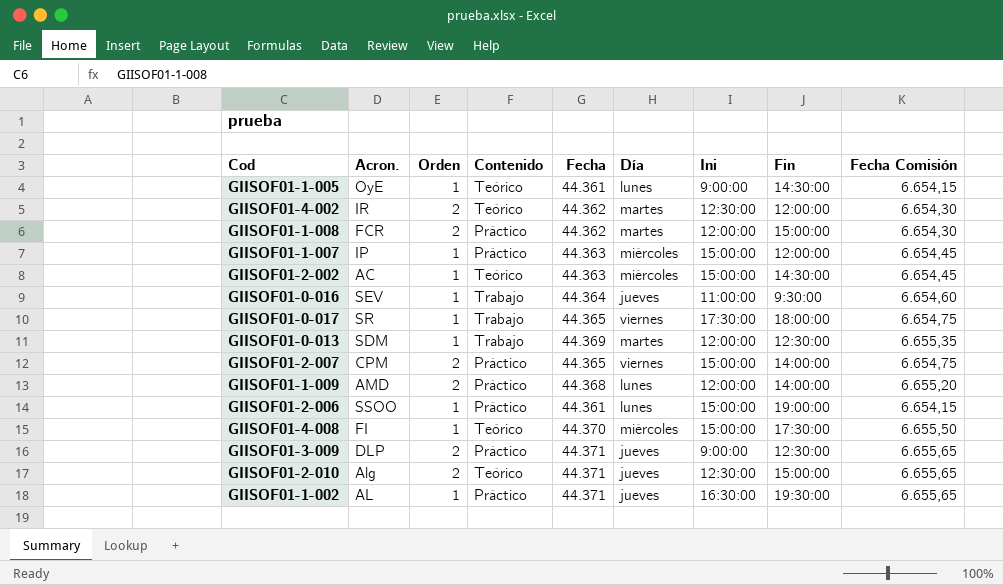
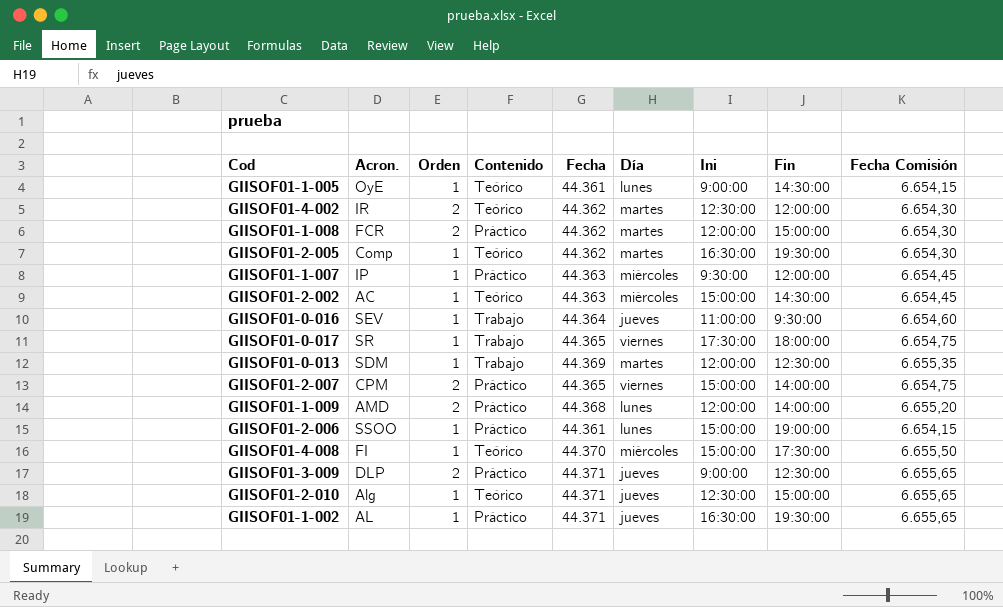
row GIISOF01-2-005: none -> Comp | 1 | Teórico | 44.362 | martes | 16:30:00 | 19:30:00 | 6.654,30
GIISOF01-1-007 | Ini: 15:00:00 -> 9:30:00
GIISOF01-2-010 | Orden: 2 -> 1

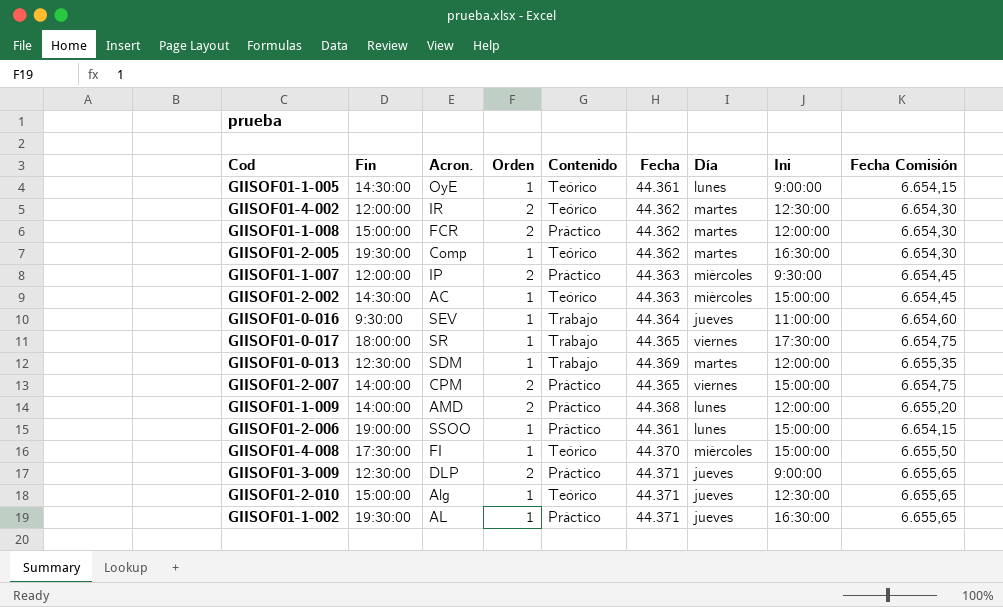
column Fin | position: 8 -> 2
GIISOF01-1-007 | Orden: 1 -> 2

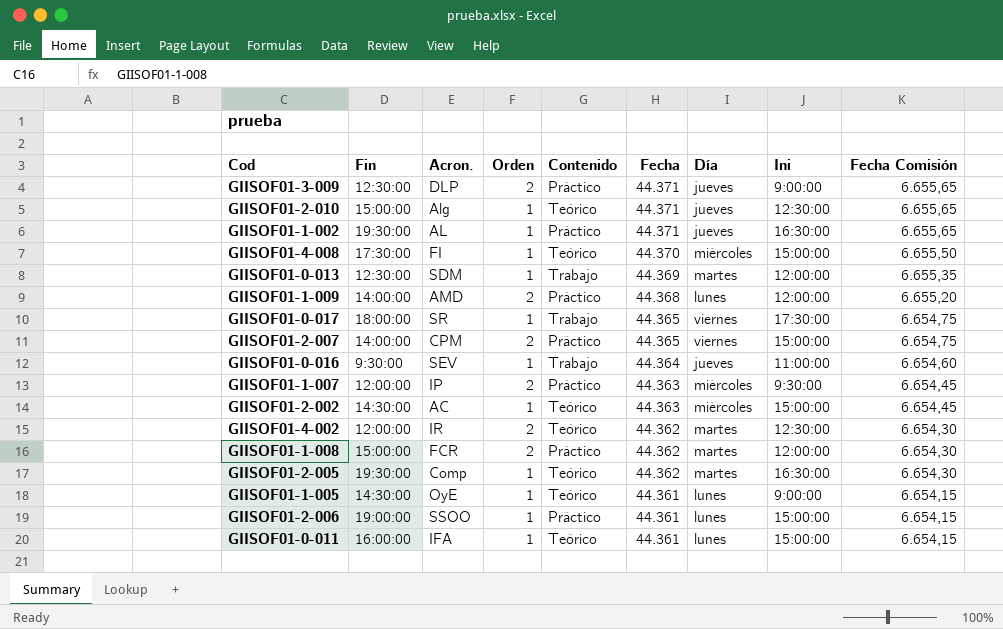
row order: none -> Fecha descending
row GIISOF01-0-011: none -> 16:00:00 | IFA | 1 | Teórico | 44.361 | lunes | 15:00:00 | 6.654,15

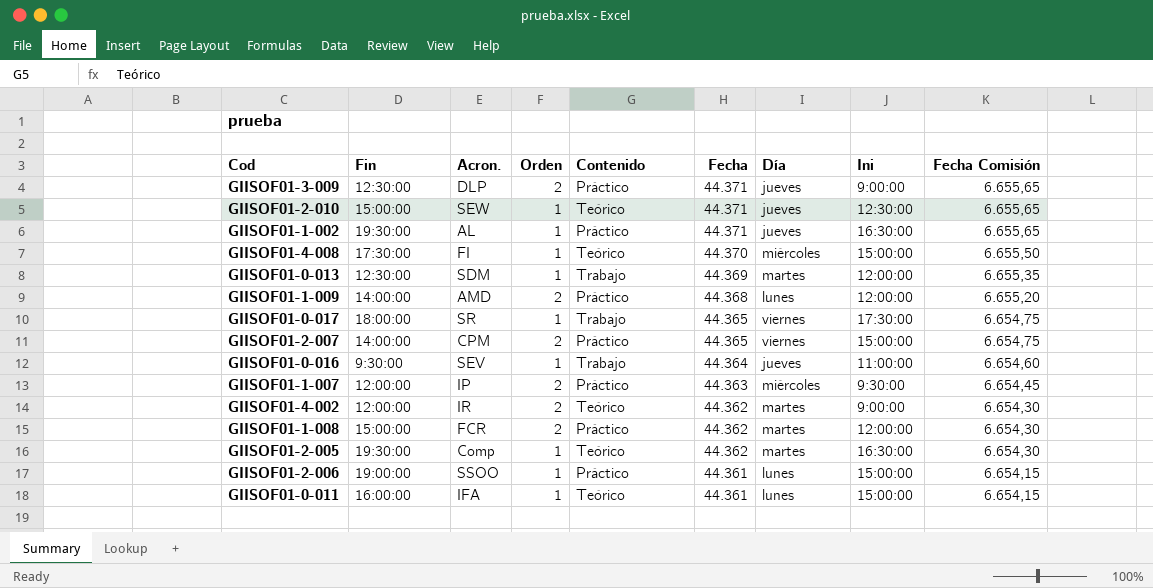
row GIISOF01-2-002: 14:30:00 | AC | 1 | Teórico | 44.363 | miércoles | 15:00:00 | 6.654,45 -> none
row GIISOF01-1-005: 14:30:00 | OyE | 1 | Teórico | 44.361 | lunes | 9:00:00 | 6.654,15 -> none
GIISOF01-2-010 | Acron.: Alg -> SEW
GIISOF01-4-002 | Ini: 12:30:00 -> 9:00:00

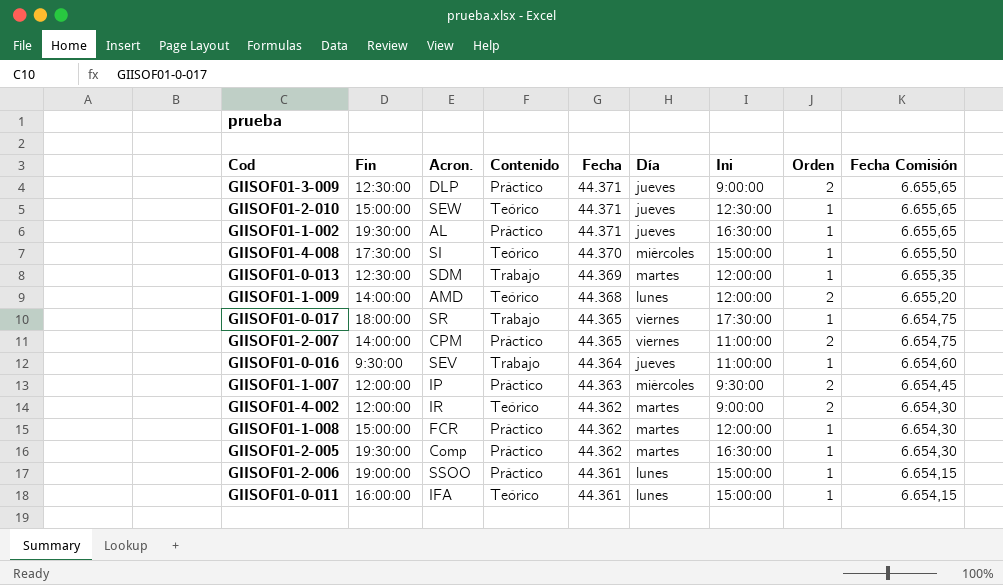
column Orden | position: 4 -> 8
GIISOF01-4-008 | Acron.: FI -> SI
GIISOF01-1-009 | Contenido: Práctico -> Teórico
GIISOF01-2-007 | Ini: 15:00:00 -> 11:00:00
GIISOF01-1-008 | Orden: 2 -> 1
GIISOF01-2-005 | Contenido: Teórico -> Práctico

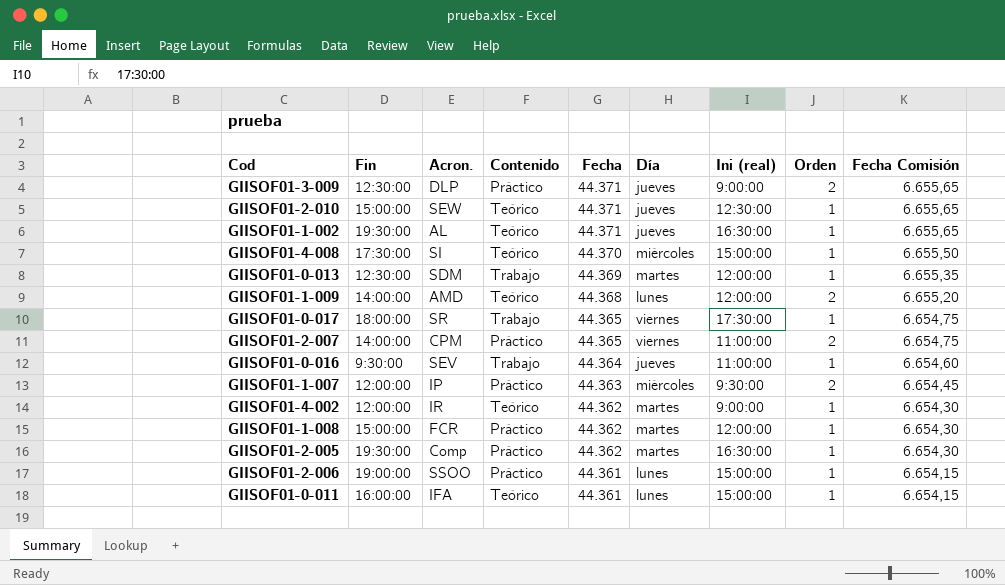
column name: Ini -> Ini (real)
GIISOF01-1-002 | Contenido: Práctico -> Teórico
GIISOF01-4-002 | Orden: 2 -> 1

